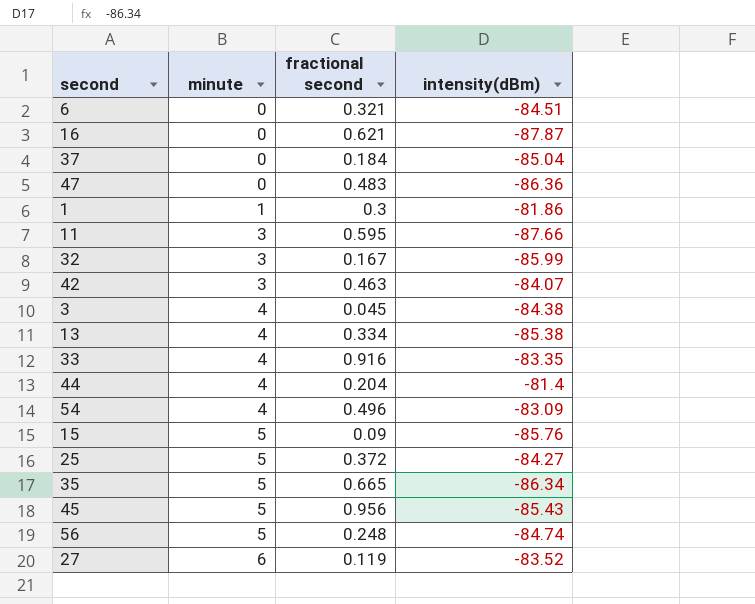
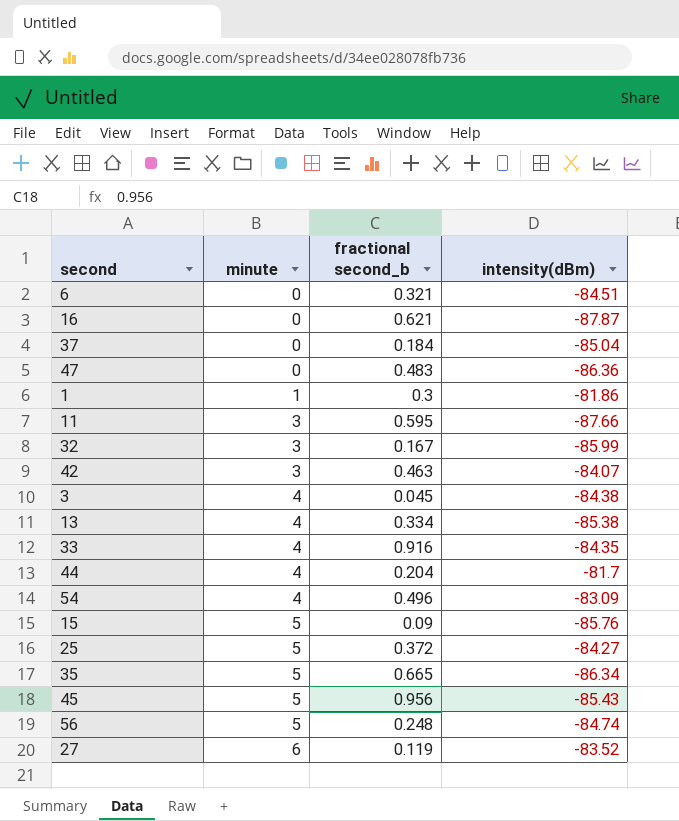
column name: fractional second -> fractional second_b
33 | intensity(dBm): -83.35 -> -84.35
44 | intensity(dBm): -81.4 -> -81.7

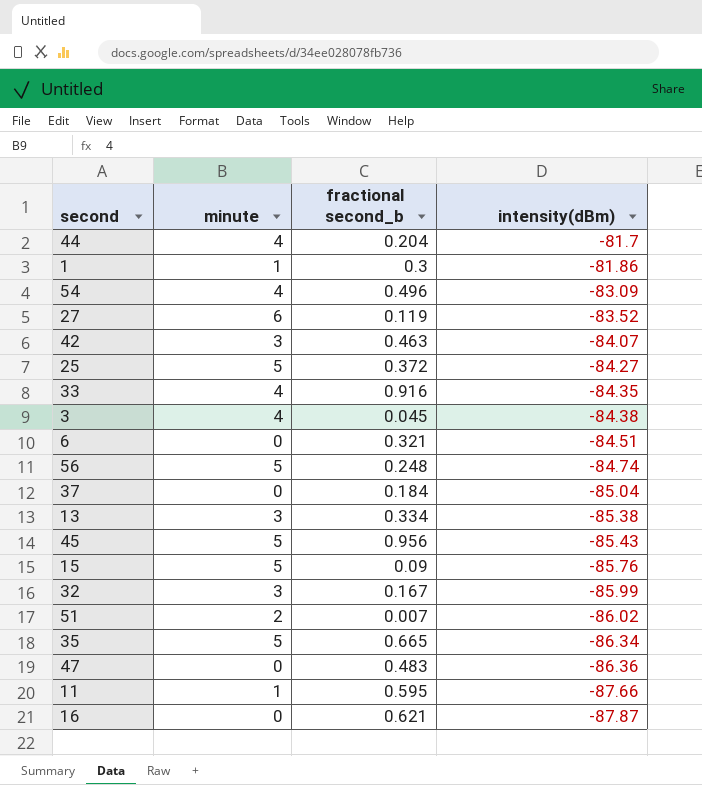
row order: minute ascending -> intensity(dBm) descending
13 | minute: 4 -> 3
row 51: none -> 2 | 0.007 | -86.02
11 | minute: 3 -> 1

